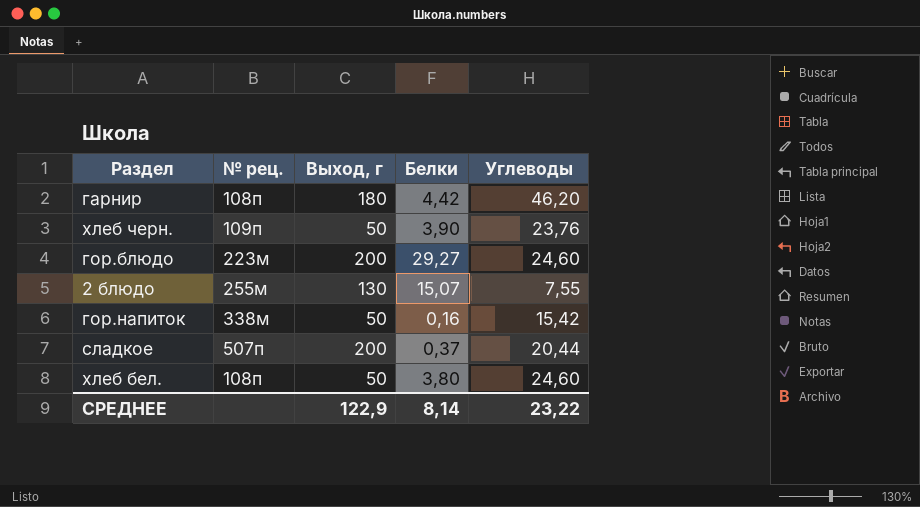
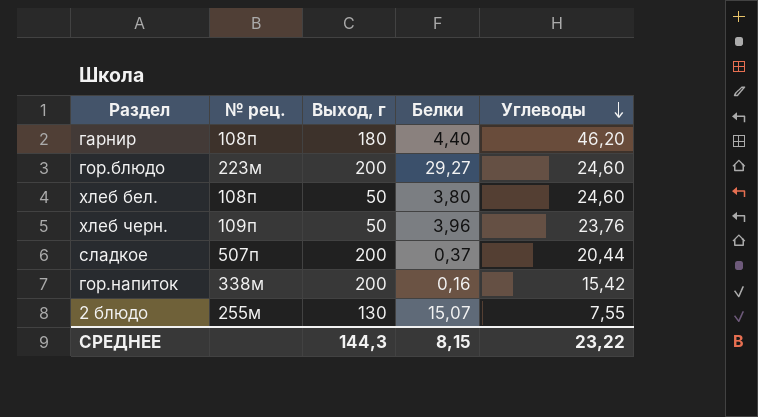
row order: none -> Углеводы descending
гарнир | Белки: 4,42 -> 4,40
хлеб черн. | Белки: 3,90 -> 3,96
гор.напиток | Выход, г: 50 -> 200
СРЕДНЕЕ | Выход, г: 122,9 -> 144,3
СРЕДНЕЕ | Белки: 8,14 -> 8,15

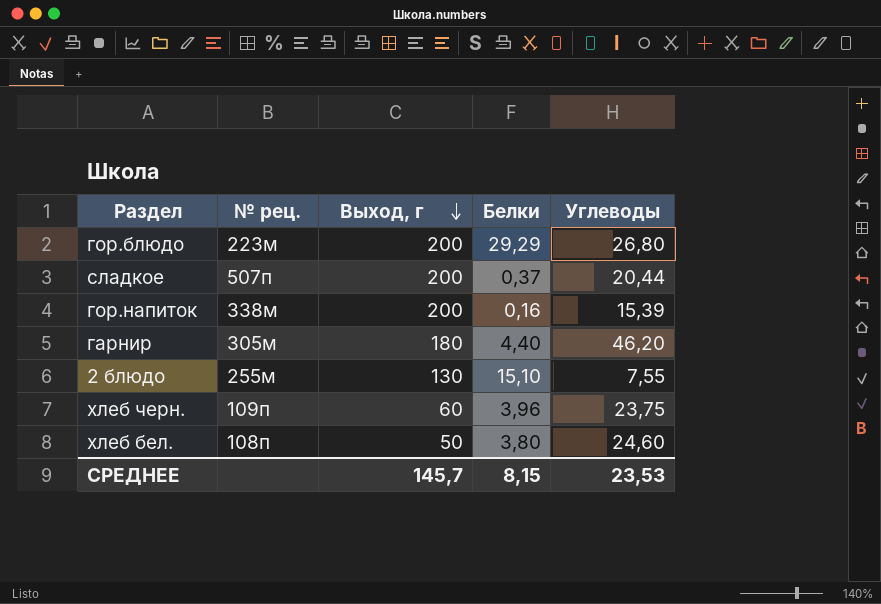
row order: Углеводы descending -> Выход, г descending
гор.блюдо | Белки: 29,27 -> 29,29
гор.блюдо | Углеводы: 24,60 -> 26,80
гор.напиток | Углеводы: 15,42 -> 15,39
гарнир | № рец.: 108п -> 305м
2 блюдо | Белки: 15,07 -> 15,10
хлеб черн. | Выход, г: 50 -> 60
хлеб черн. | Углеводы: 23,76 -> 23,75
СРЕДНЕЕ | Выход, г: 144,3 -> 145,7
СРЕДНЕЕ | Углеводы: 23,22 -> 23,53

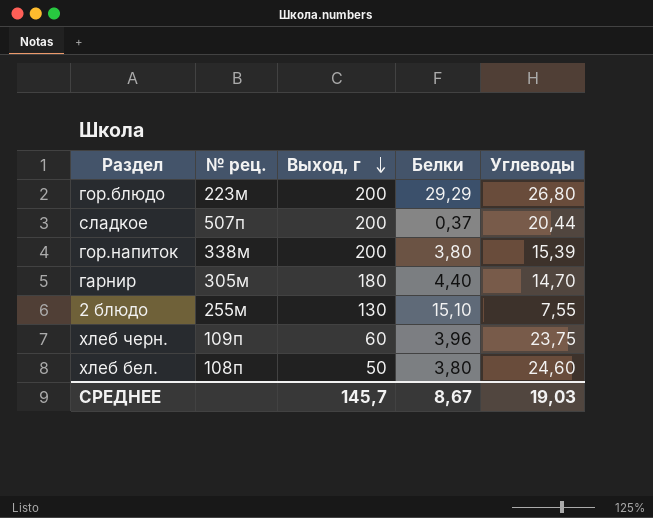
гор.напиток | Белки: 0,16 -> 3,80
гарнир | Углеводы: 46,20 -> 14,70
СРЕДНЕЕ | Белки: 8,15 -> 8,67
СРЕДНЕЕ | Углеводы: 23,53 -> 19,03

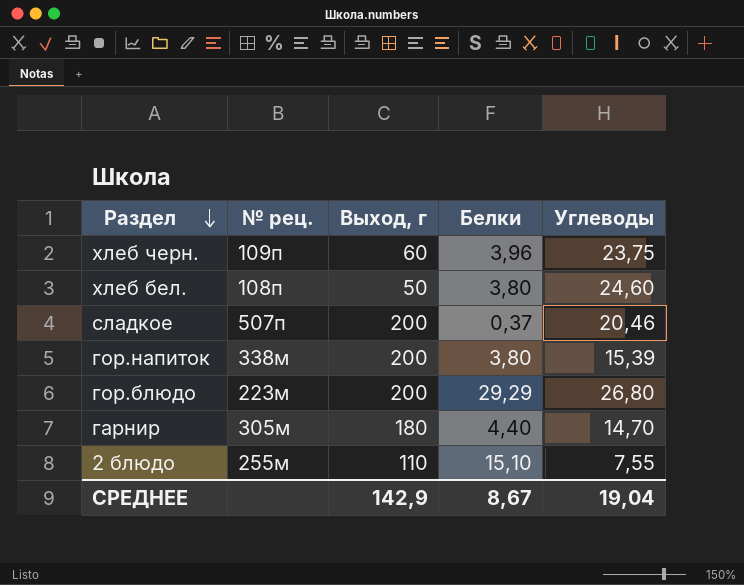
row order: Выход, г descending -> Раздел descending
сладкое | Углеводы: 20,44 -> 20,46
2 блюдо | Выход, г: 130 -> 110
СРЕДНЕЕ | Выход, г: 145,7 -> 142,9
СРЕДНЕЕ | Углеводы: 19,03 -> 19,04

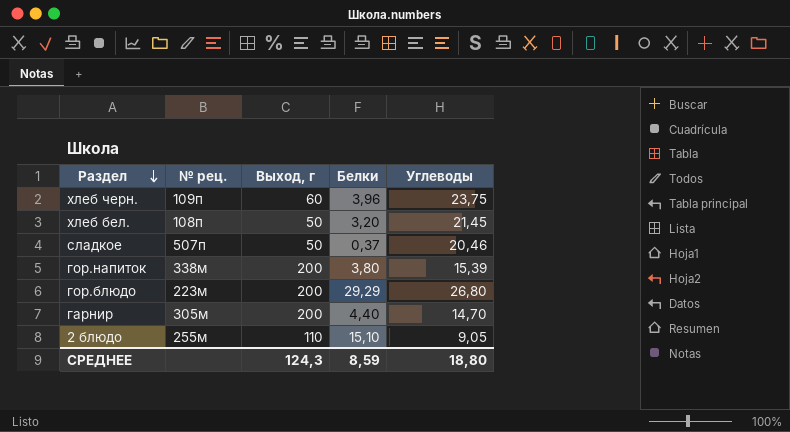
хлеб бел. | Белки: 3,80 -> 3,20
хлеб бел. | Углеводы: 24,60 -> 21,45
сладкое | Выход, г: 200 -> 50
гарнир | Выход, г: 180 -> 200
2 блюдо | Углеводы: 7,55 -> 9,05
СРЕДНЕЕ | Выход, г: 142,9 -> 124,3
СРЕДНЕЕ | Белки: 8,67 -> 8,59
СРЕДНЕЕ | Углеводы: 19,04 -> 18,80

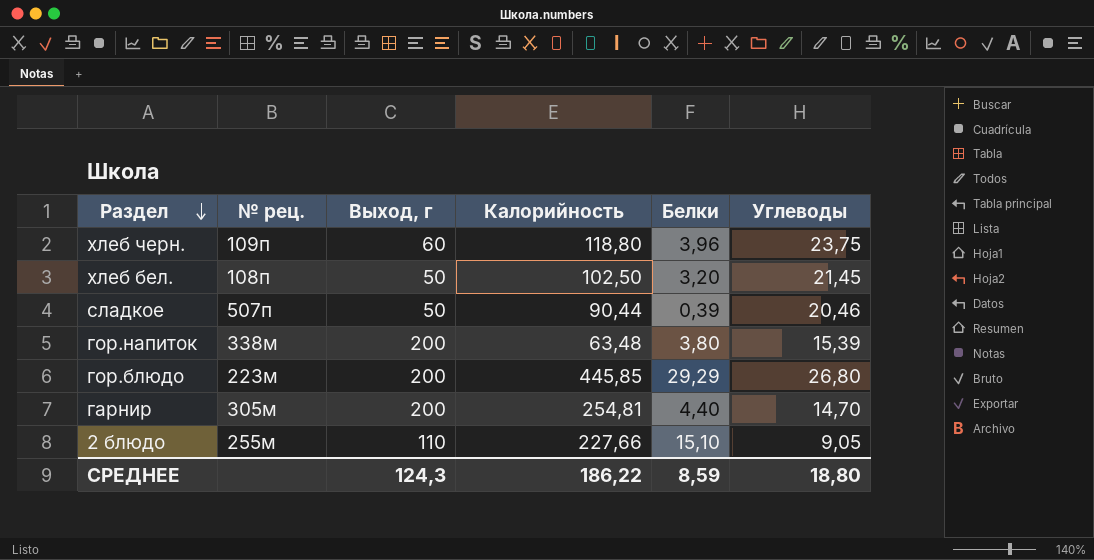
column Калорийность | position: none -> 4
сладкое | Белки: 0,37 -> 0,39

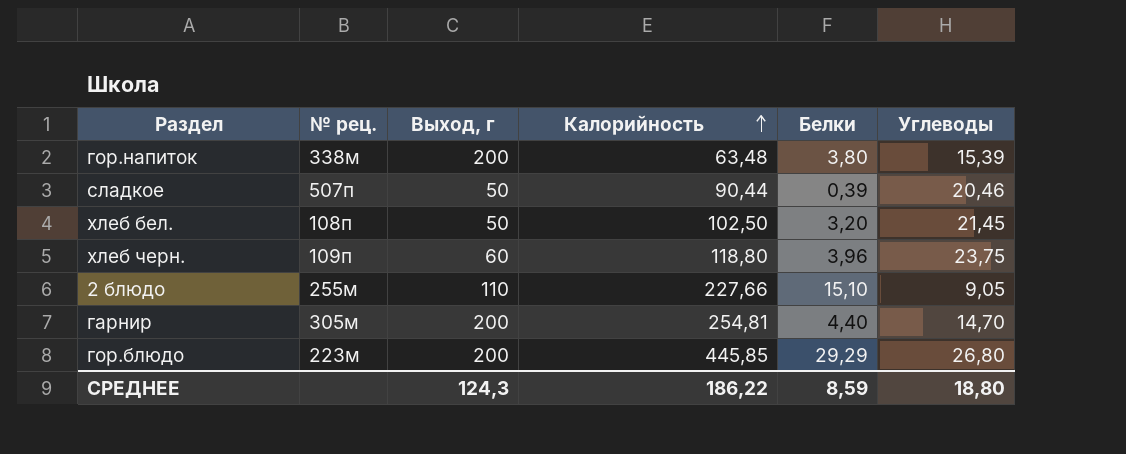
row order: Раздел descending -> Калорийность ascending

